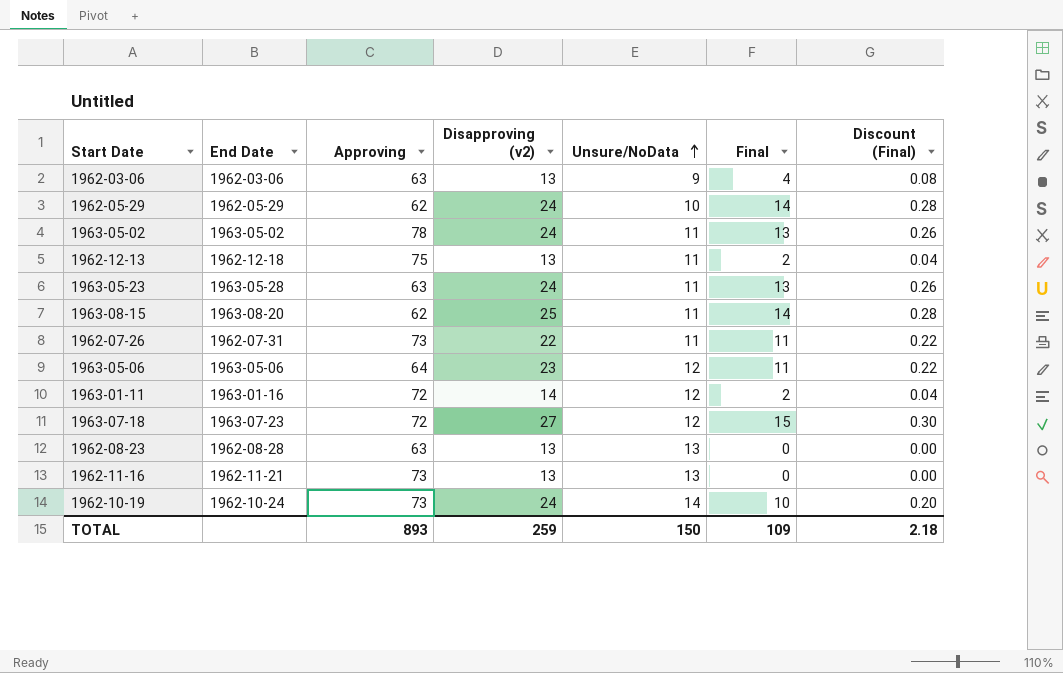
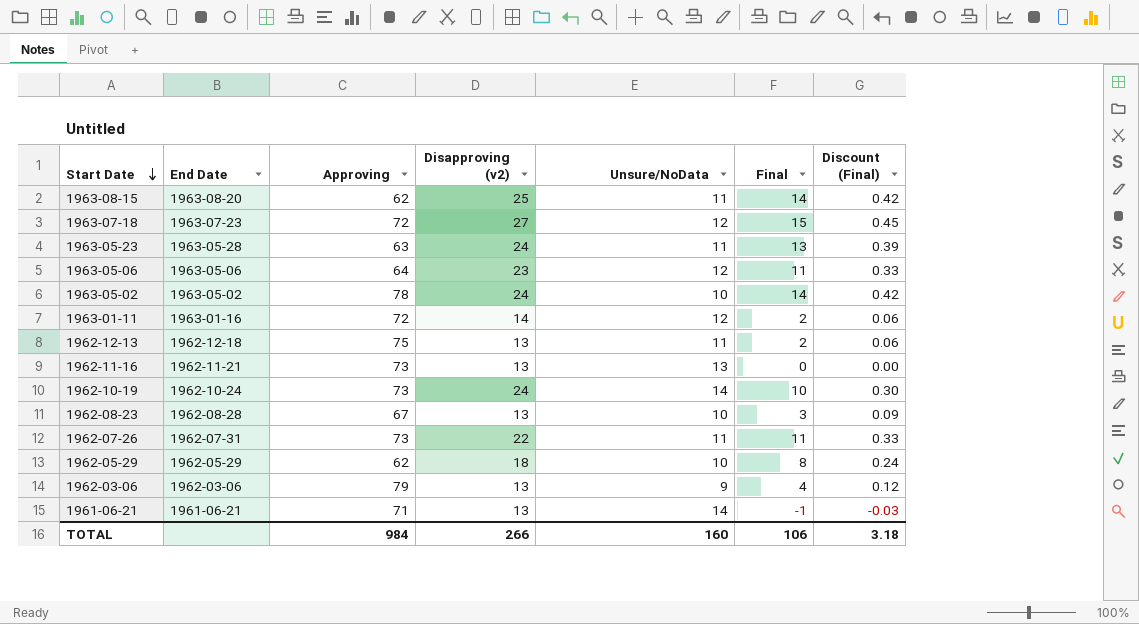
row order: Unsure/NoData ascending -> Start Date descending
column Discount (Final) | formula: [Final] * 0.02 -> [Final] * 0.03
1963-05-02 | Unsure/NoData: 11 -> 10
1963-05-02 | Final: 13 -> 14
1962-08-23 | Approving: 63 -> 67
1962-08-23 | Unsure/NoData: 13 -> 10
1962-08-23 | Final: 0 -> 3
1962-05-29 | Disapproving (v2): 24 -> 18
1962-05-29 | Final: 14 -> 8
1962-03-06 | Approving: 63 -> 79
row 1961-06-21: none -> 1961-06-21 | 71 | 13 | 14 | -1 | -0.03
TOTAL | Approving: 893 -> 984
TOTAL | Disapproving (v2): 259 -> 266
TOTAL | Unsure/NoData: 150 -> 160
TOTAL | Final: 109 -> 106
TOTAL | Discount (Final): 2.18 -> 3.18

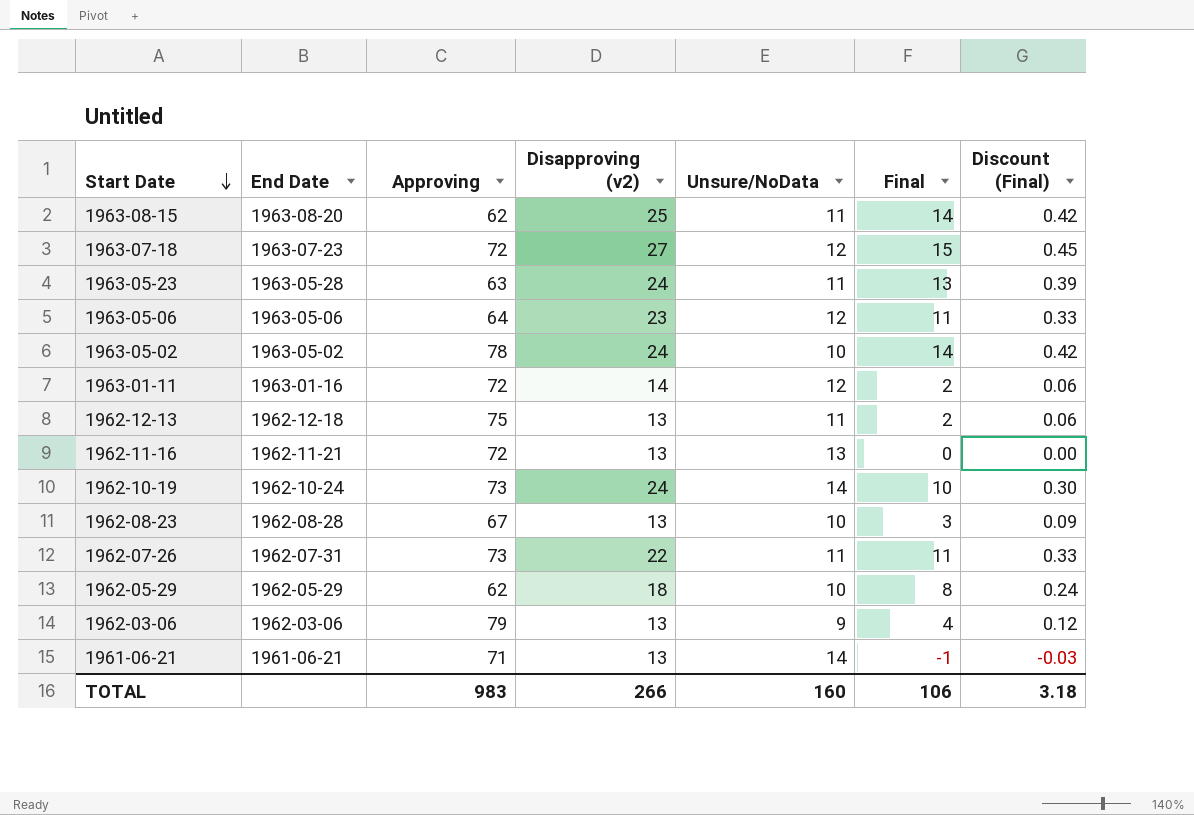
1962-11-16 | Approving: 73 -> 72
TOTAL | Approving: 984 -> 983

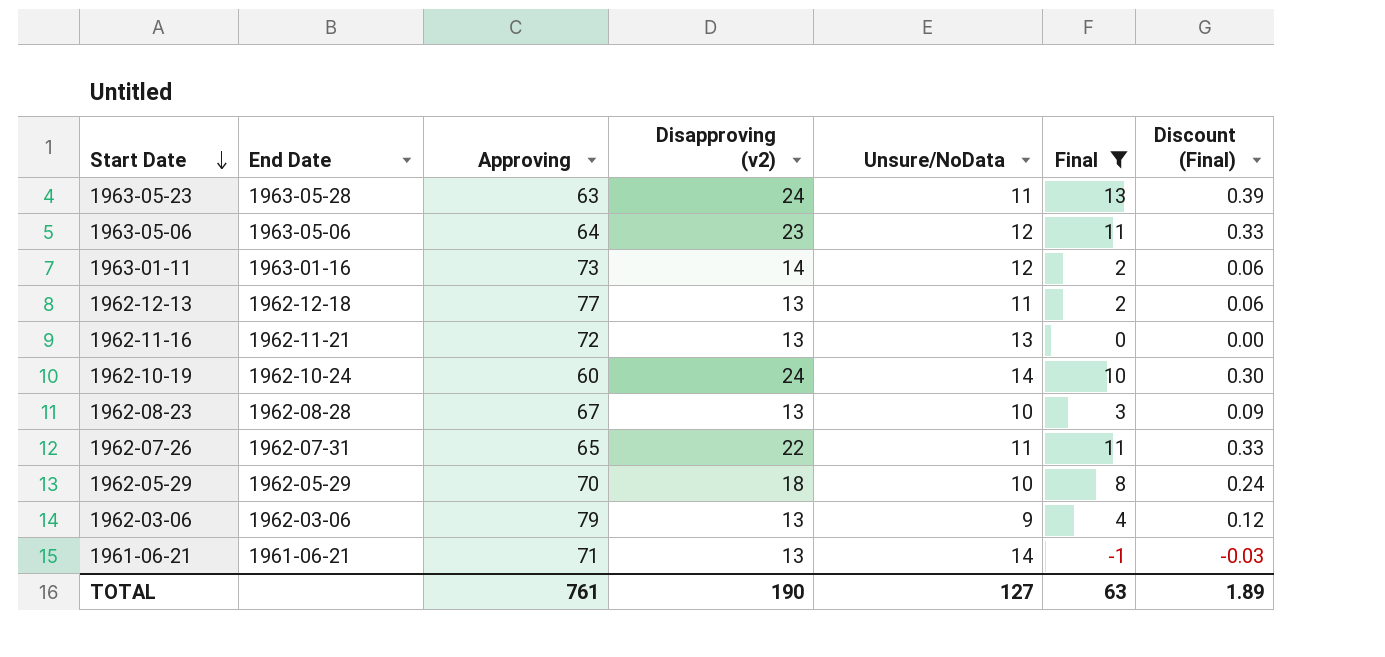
filter: none -> Final <= 13
1963-01-11 | Approving: 72 -> 73
1962-12-13 | Approving: 75 -> 77
1962-10-19 | Approving: 73 -> 60
1962-07-26 | Approving: 73 -> 65
1962-05-29 | Approving: 62 -> 70
TOTAL | Approving: 983 -> 761
TOTAL | Disapproving (v2): 266 -> 190
TOTAL | Unsure/NoData: 160 -> 127
TOTAL | Final: 106 -> 63
TOTAL | Discount (Final): 3.18 -> 1.89

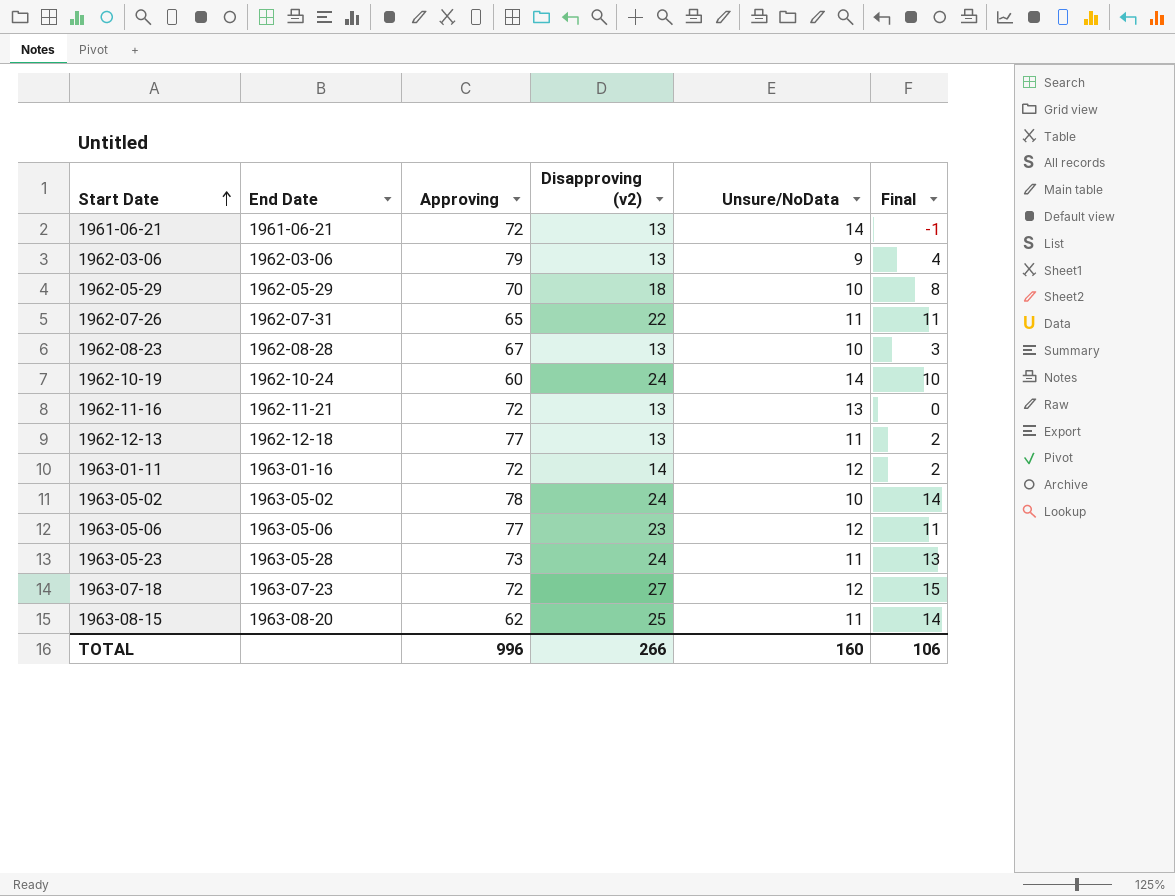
filter: Final <= 13 -> none
row order: Start Date descending -> Start Date ascending
column Discount (Final) | formula: [Final] * 0.03 -> none
1961-06-21 | Approving: 71 -> 72
1963-01-11 | Approving: 73 -> 72
1963-05-06 | Approving: 64 -> 77
1963-05-23 | Approving: 63 -> 73
TOTAL | Approving: 761 -> 996
TOTAL | Disapproving (v2): 190 -> 266
TOTAL | Unsure/NoData: 127 -> 160
TOTAL | Final: 63 -> 106

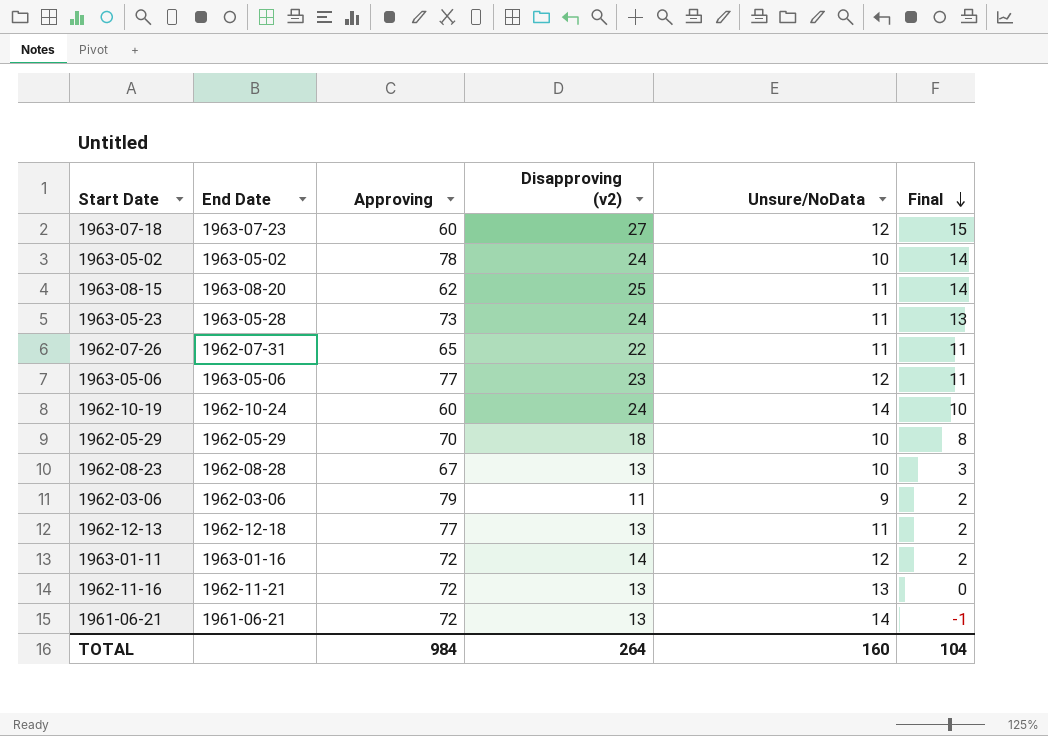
row order: Start Date ascending -> Final descending
1963-07-18 | Approving: 72 -> 60
1962-03-06 | Disapproving (v2): 13 -> 11
1962-03-06 | Final: 4 -> 2
TOTAL | Approving: 996 -> 984
TOTAL | Disapproving (v2): 266 -> 264
TOTAL | Final: 106 -> 104

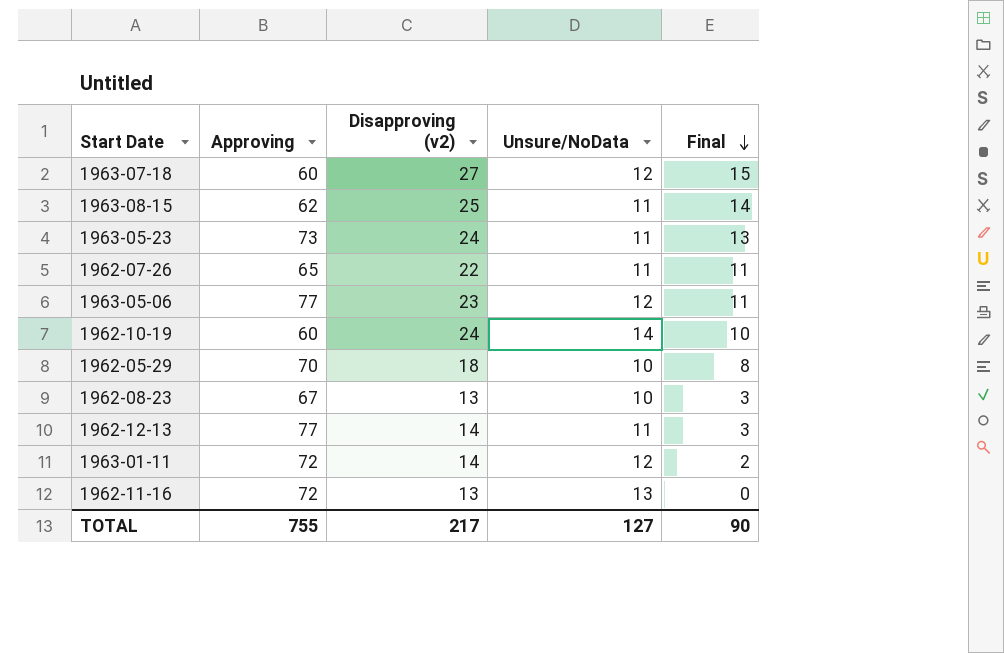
column End Date | position: 2 -> none
row 1963-05-02: 1963-05-02 | 78 | 24 | 10 | 14 -> none
row 1962-03-06: 1962-03-06 | 79 | 11 | 9 | 2 -> none
row 1961-06-21: 1961-06-21 | 72 | 13 | 14 | -1 -> none
1962-12-13 | Disapproving (v2): 13 -> 14
1962-12-13 | Final: 2 -> 3
TOTAL | Approving: 984 -> 755
TOTAL | Disapproving (v2): 264 -> 217
TOTAL | Unsure/NoData: 160 -> 127
TOTAL | Final: 104 -> 90

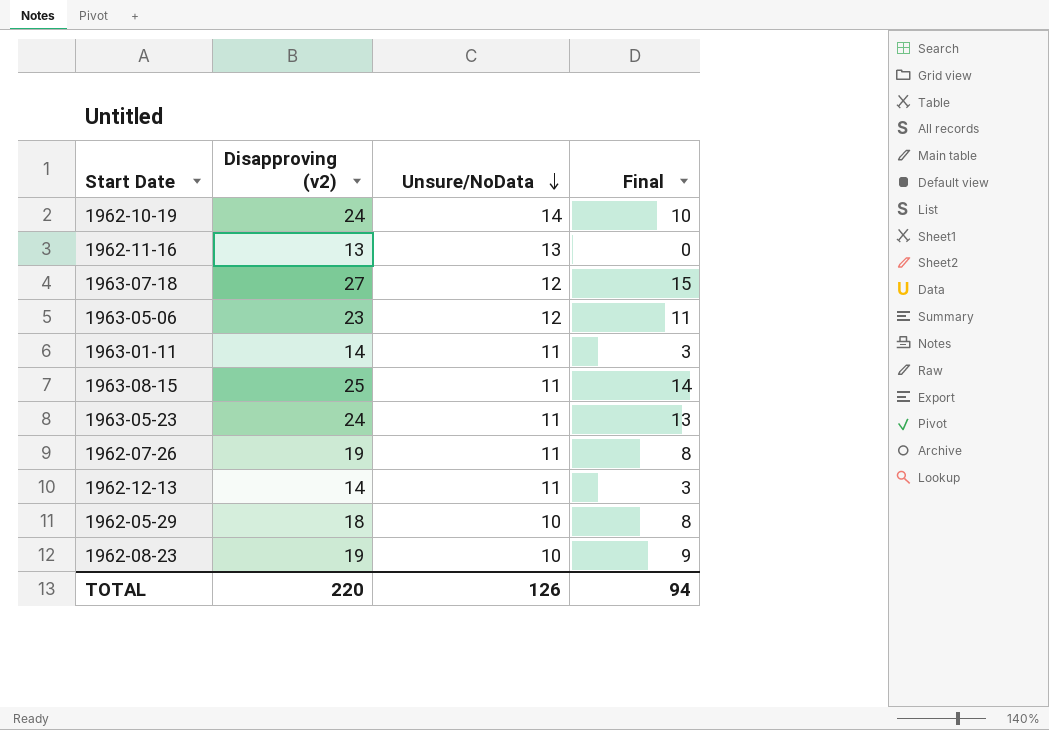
row order: Final descending -> Unsure/NoData descending
column Approving | position: 2 -> none
1963-01-11 | Unsure/NoData: 12 -> 11
1963-01-11 | Final: 2 -> 3
1962-07-26 | Disapproving (v2): 22 -> 19
1962-07-26 | Final: 11 -> 8
1962-08-23 | Disapproving (v2): 13 -> 19
1962-08-23 | Final: 3 -> 9
TOTAL | Disapproving (v2): 217 -> 220
TOTAL | Unsure/NoData: 127 -> 126
TOTAL | Final: 90 -> 94

